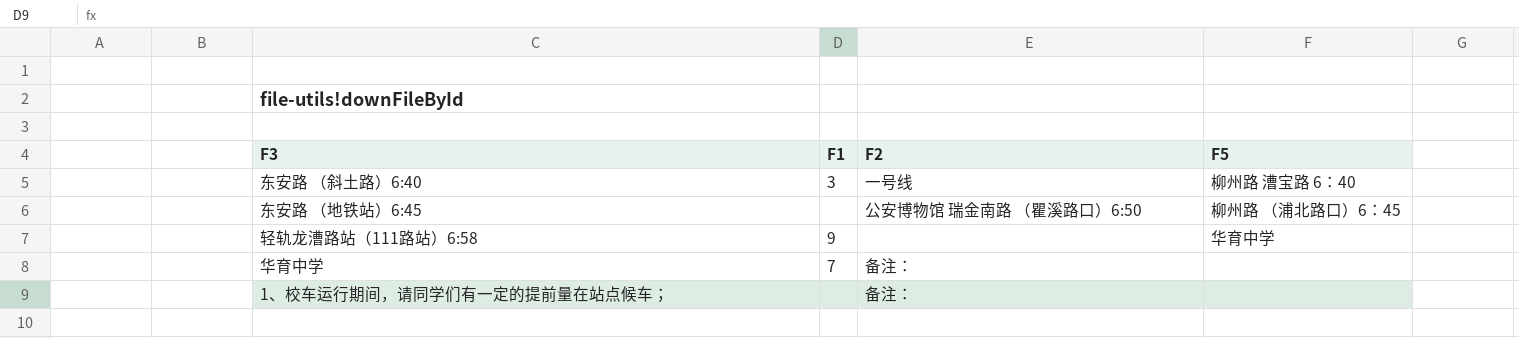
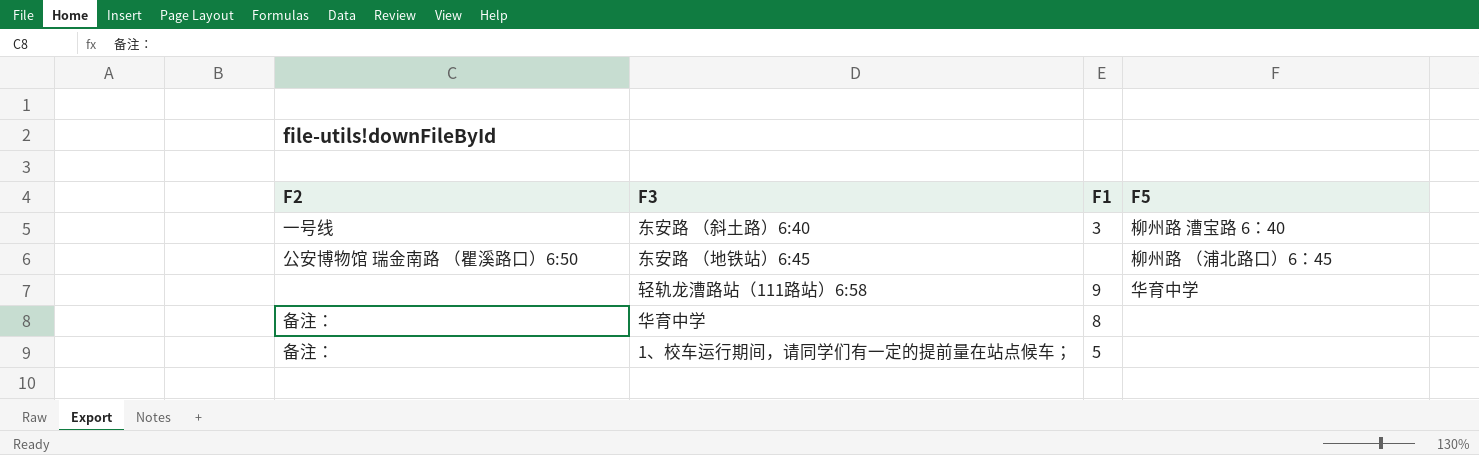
column F2 | position: 3 -> 1
华育中学 | F1: 7 -> 8
1、校车运行期间，请同学们有一定的提前量在站点候车； | F1: none -> 5

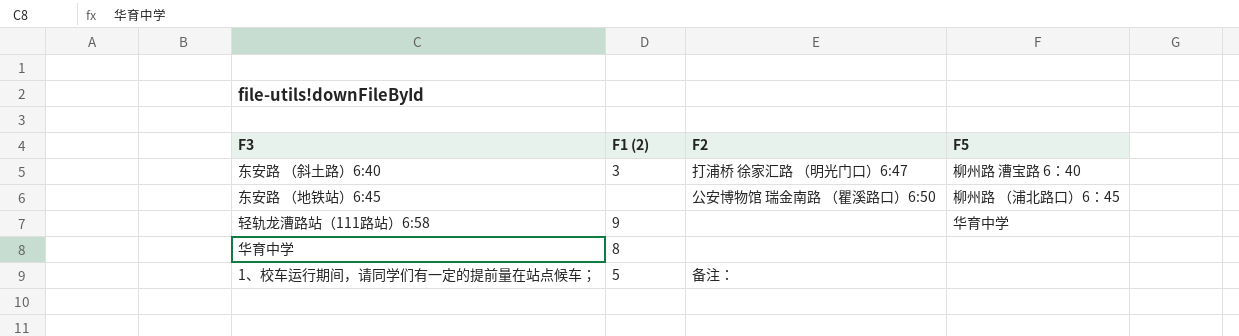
column name: F1 -> F1 (2)
column F2 | position: 1 -> 3
东安路 （斜土路）6:40 | F2: 一号线 -> 打浦桥 徐家汇路 （明光门口）6:47
华育中学 | F2: 备注： -> none

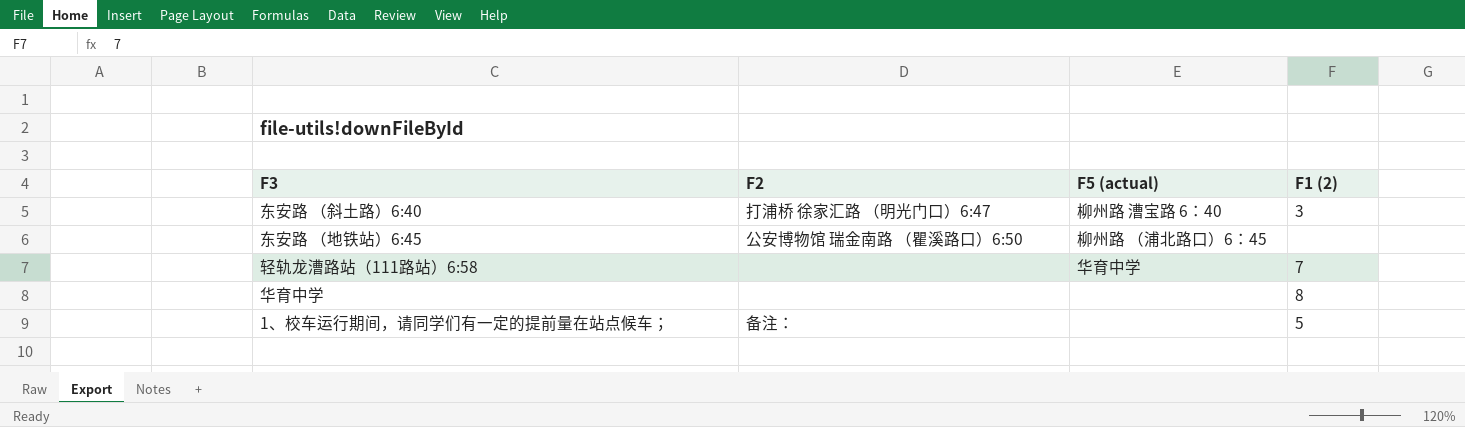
column name: F5 -> F5 (actual)
column F1 (2) | position: 2 -> 4
轻轨龙漕路站（111路站）6:58 | F1 (2): 9 -> 7

